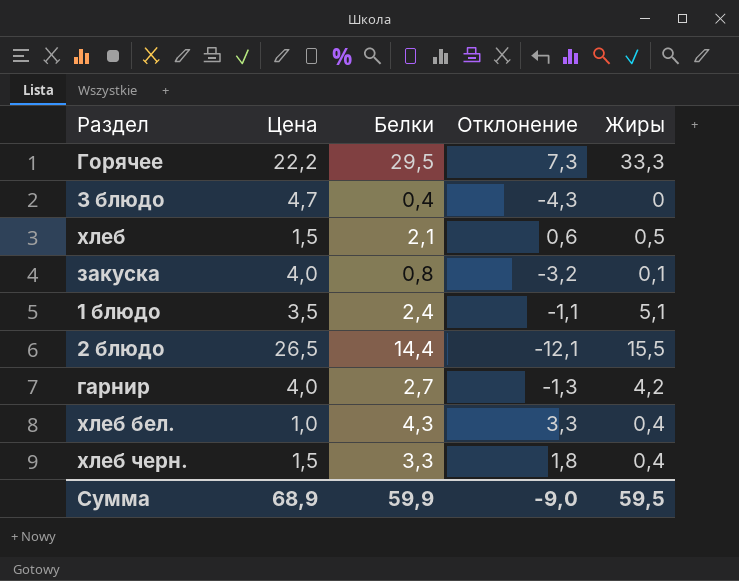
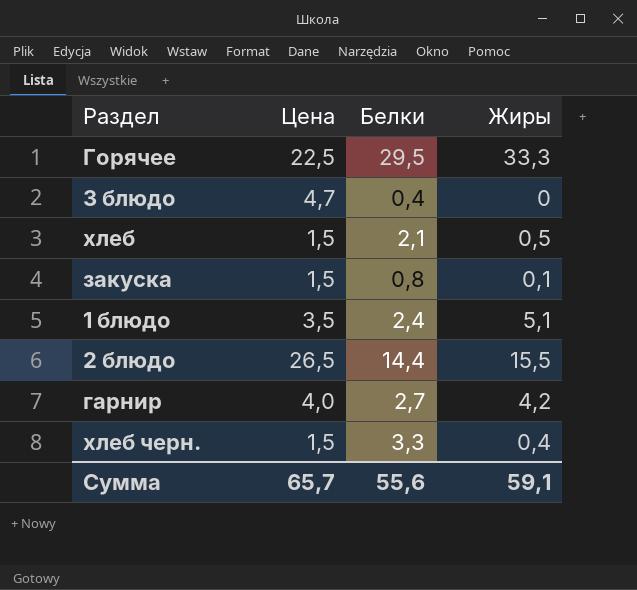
column Отклонение | formula: [Белки] - [Цена] -> none
row хлеб бел.: 1,0 | 4,3 | 3,3 | 0,4 -> none
Горячее | Цена: 22,2 -> 22,5
закуска | Цена: 4,0 -> 1,5
Сумма | Цена: 68,9 -> 65,7
Сумма | Белки: 59,9 -> 55,6
Сумма | Жиры: 59,5 -> 59,1

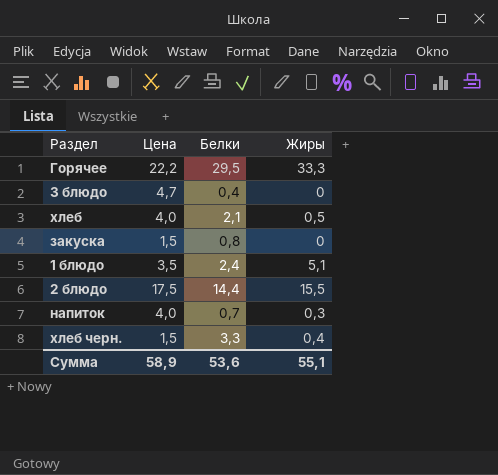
row гарнир: 4,0 | 2,7 | 4,2 -> none
Горячее | Цена: 22,5 -> 22,2
хлеб | Цена: 1,5 -> 4,0
закуска | Жиры: 0,1 -> 0
2 блюдо | Цена: 26,5 -> 17,5
row напиток: none -> 4,0 | 0,7 | 0,3
Сумма | Цена: 65,7 -> 58,9
Сумма | Белки: 55,6 -> 53,6
Сумма | Жиры: 59,1 -> 55,1

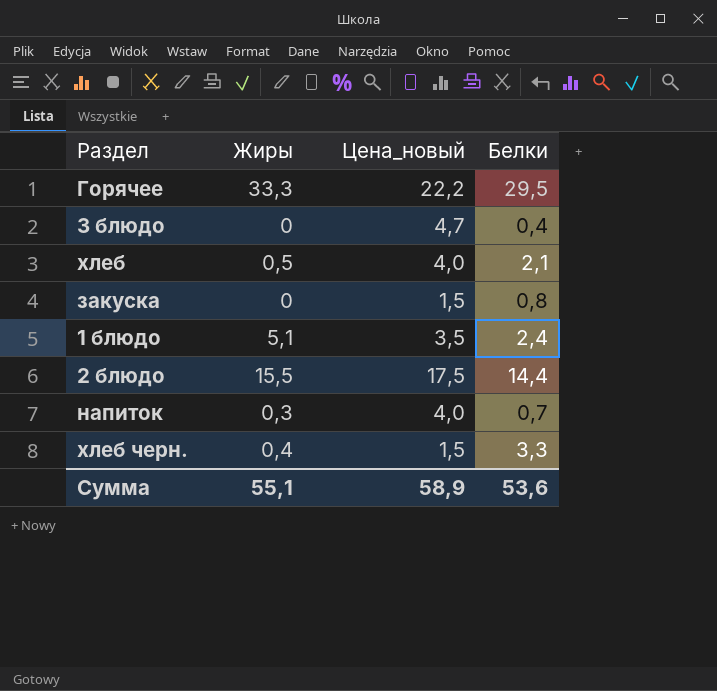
column Жиры | position: 4 -> 2
column name: Цена -> Цена_новый

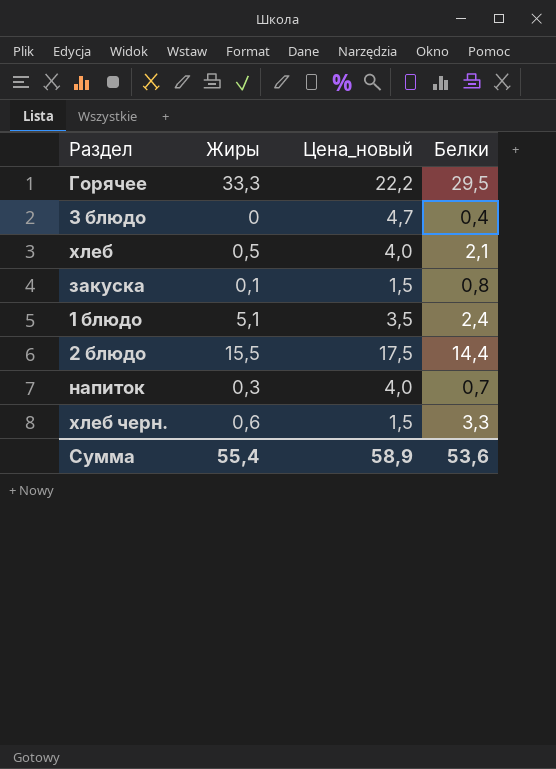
закуска | Жиры: 0 -> 0,1
хлеб черн. | Жиры: 0,4 -> 0,6
Сумма | Жиры: 55,1 -> 55,4

